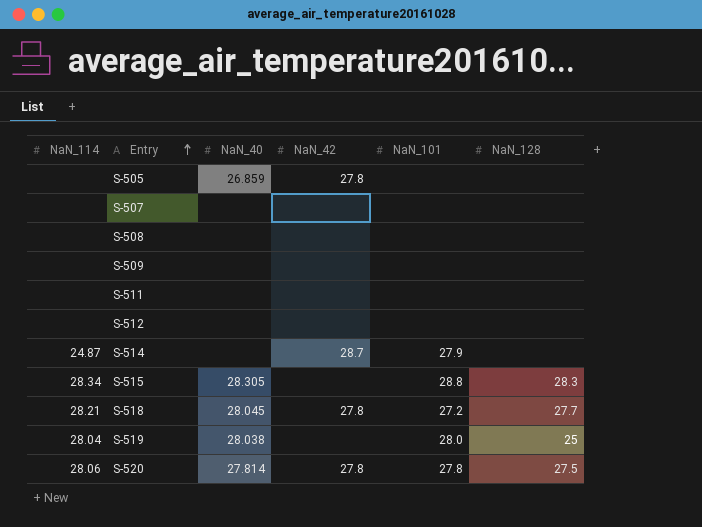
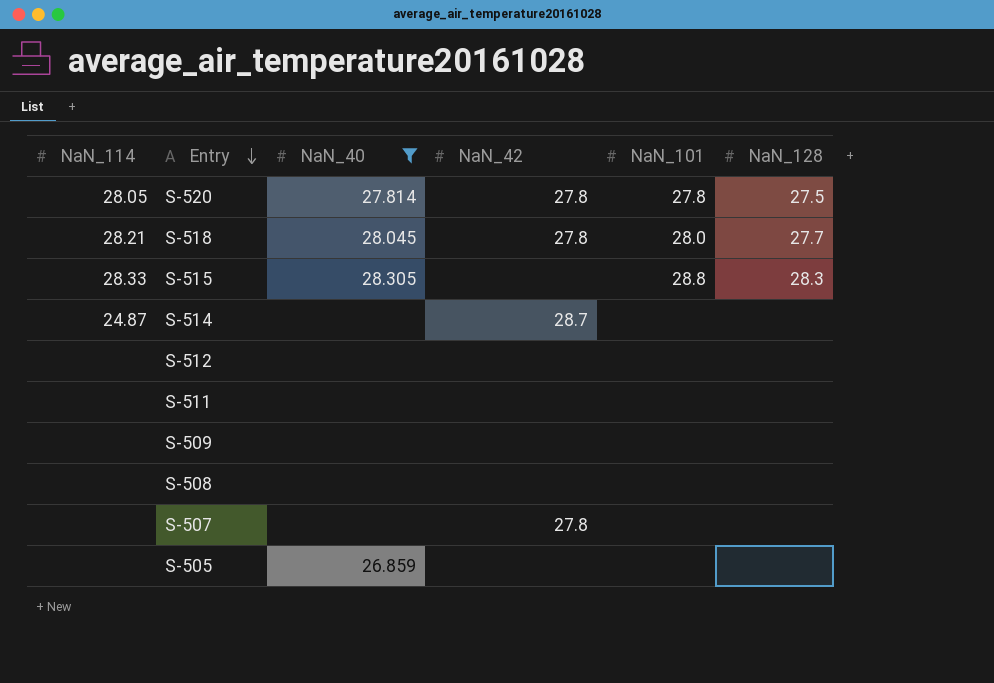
filter: none -> NaN_40 != 28.038
row order: Entry ascending -> Entry descending
S-520 | NaN_114: 28.06 -> 28.05
S-518 | NaN_101: 27.2 -> 28.0
S-515 | NaN_114: 28.34 -> 28.33
S-514 | NaN_101: 27.9 -> none
S-507 | NaN_42: none -> 27.8
S-505 | NaN_42: 27.8 -> none

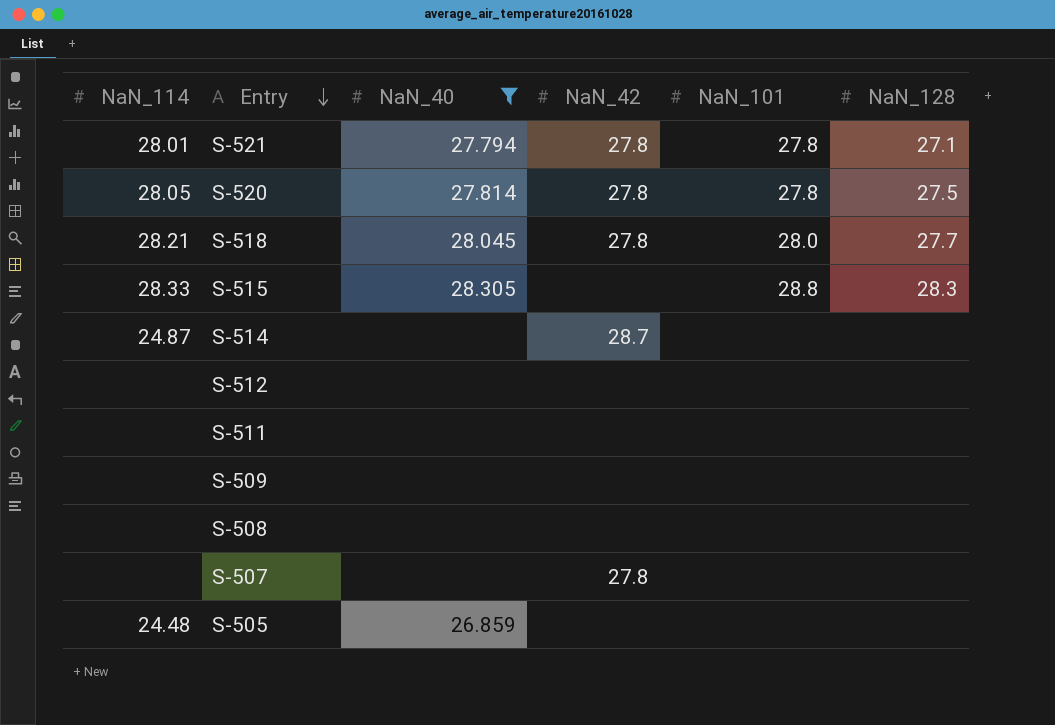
row S-521: none -> 28.01 | 27.794 | 27.8 | 27.8 | 27.1
S-505 | NaN_114: none -> 24.48

